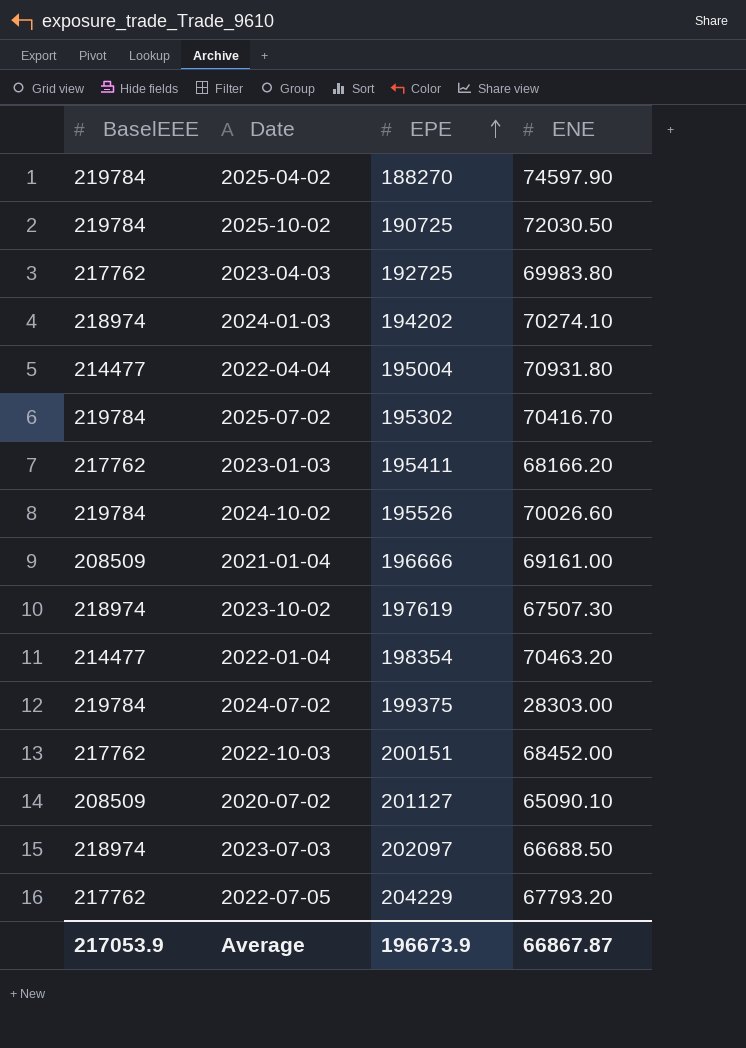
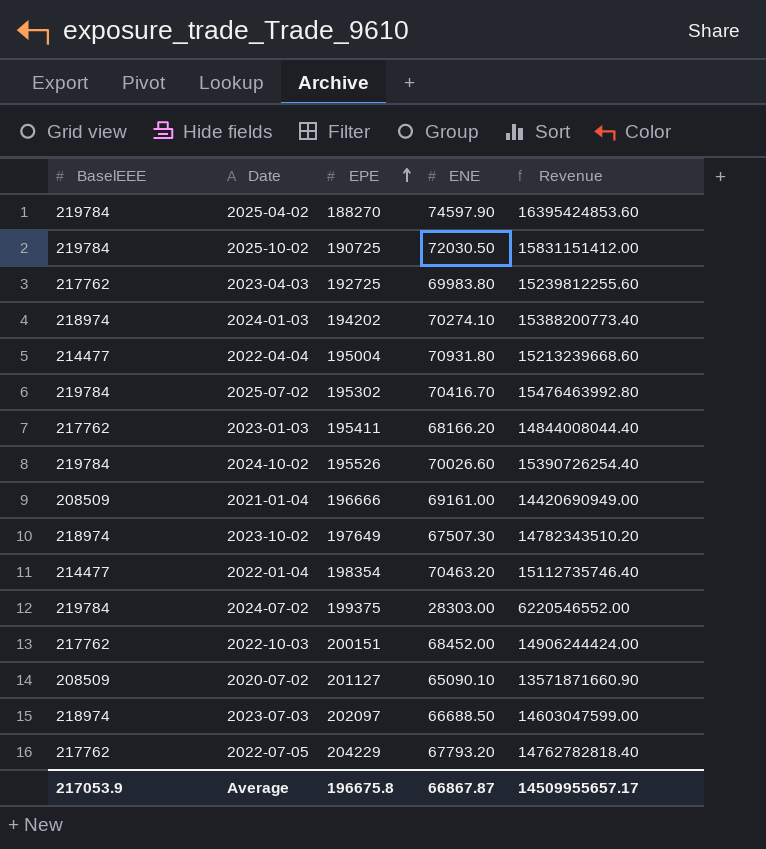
column Revenue | formula: none -> [BaselEEE] * [ENE]
2023-10-02 | EPE: 197619 -> 197649
Average | EPE: 196673.9 -> 196675.8

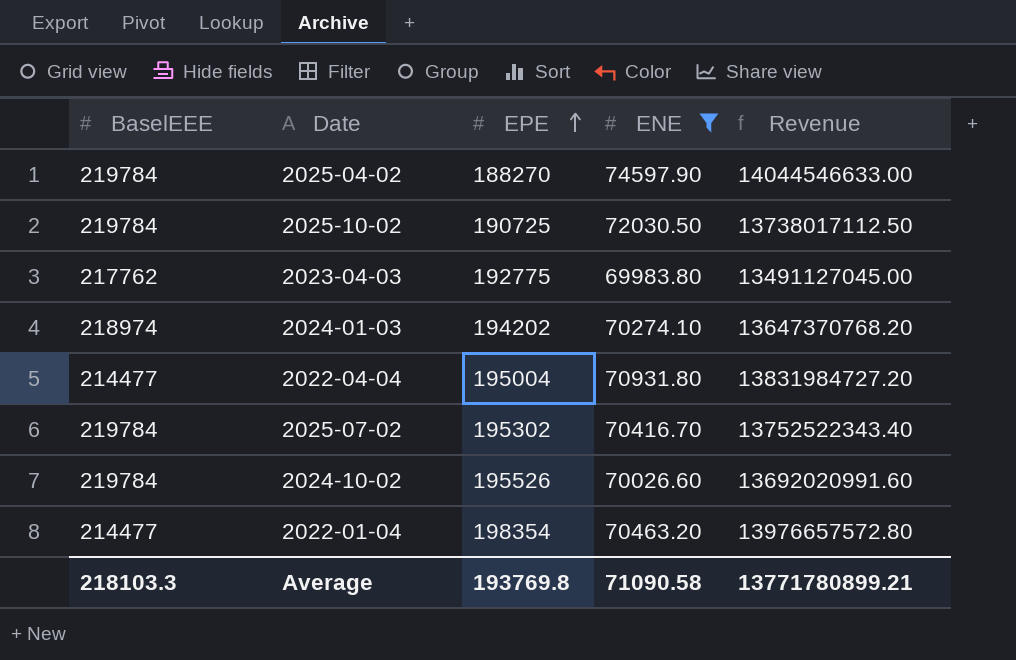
filter: none -> ENE >= 69983.80
column Revenue | formula: [BaselEEE] * [ENE] -> [EPE] * [ENE]
2023-04-03 | EPE: 192725 -> 192775
Average | BaselEEE: 217053.9 -> 218103.3
Average | EPE: 196675.8 -> 193769.8
Average | ENE: 66867.87 -> 71090.58
Average | Revenue: 14509955657.17 -> 13771780899.21

